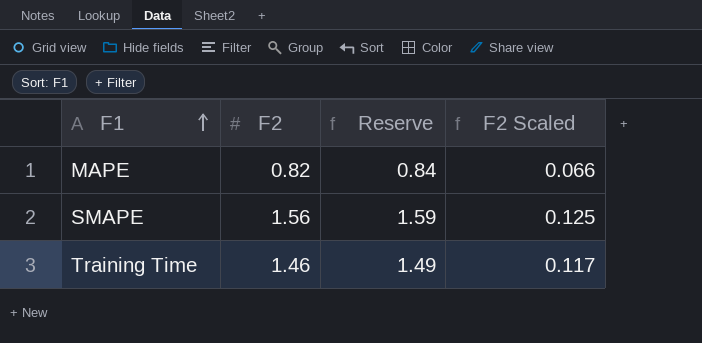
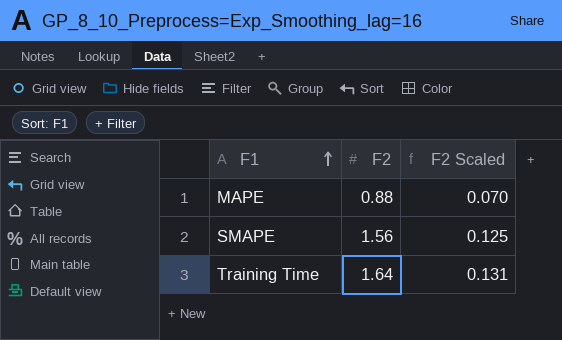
column Reserve | formula: [F2] * 1.02 -> none
MAPE | F2: 0.82 -> 0.88
MAPE | F2 Scaled: 0.066 -> 0.070
Training Time | F2: 1.46 -> 1.64
Training Time | F2 Scaled: 0.117 -> 0.131

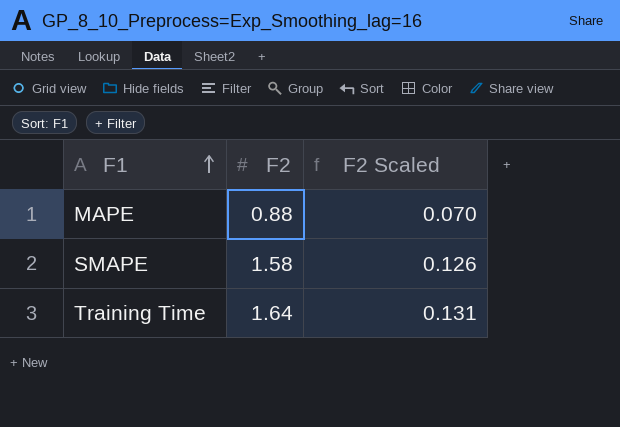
SMAPE | F2: 1.56 -> 1.58
SMAPE | F2 Scaled: 0.125 -> 0.126

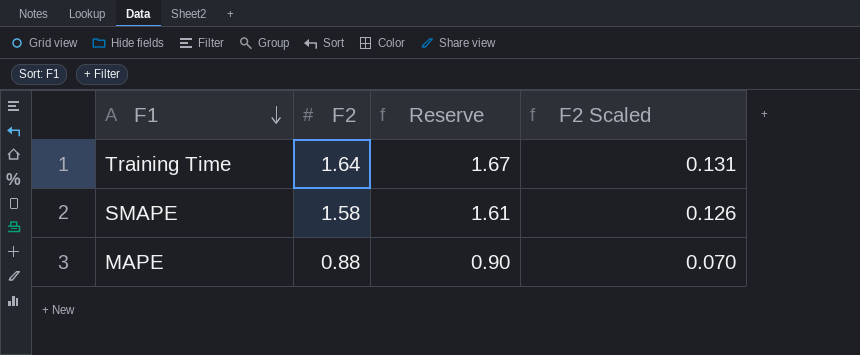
row order: F1 ascending -> F1 descending
column Reserve | formula: none -> [F2] * 1.02

